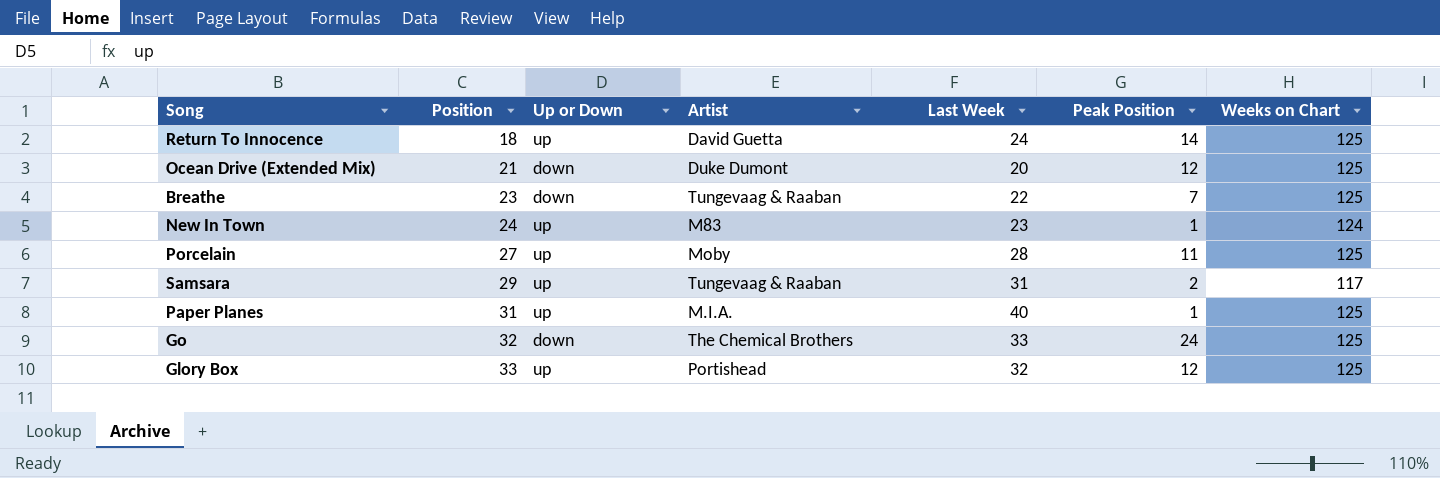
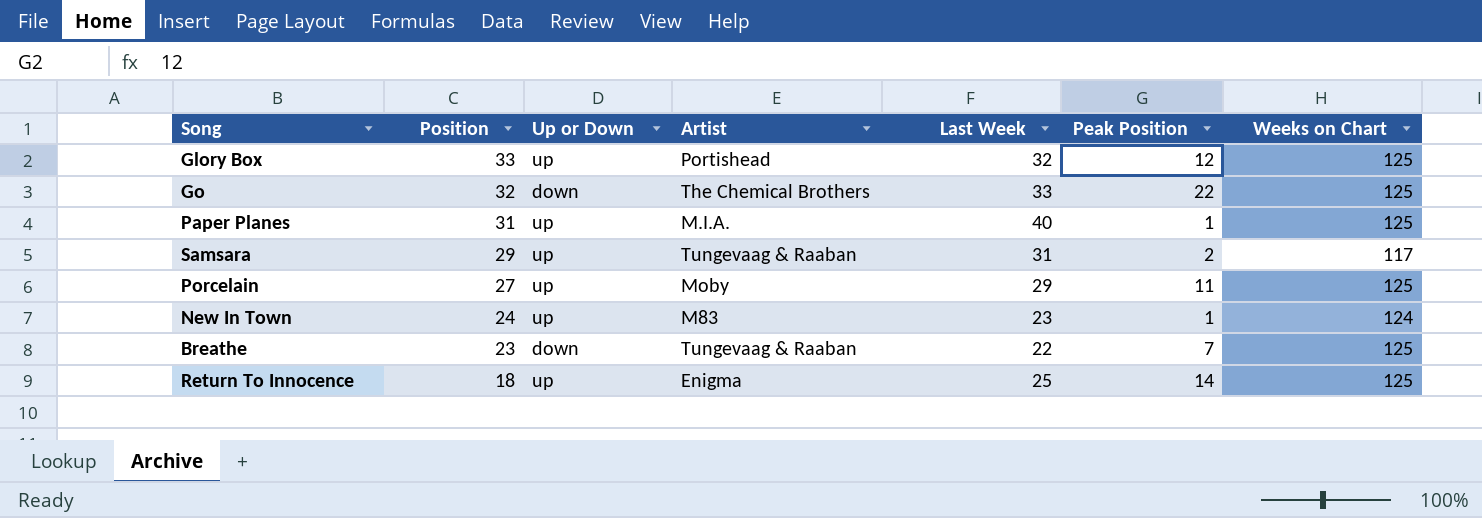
row order: Position ascending -> Position descending
row Ocean Drive (Extended Mix): 21 | down | Duke Dumont | 20 | 12 | 125 -> none
Go | Peak Position: 24 -> 22
Porcelain | Last Week: 28 -> 29
Return To Innocence | Artist: David Guetta -> Enigma
Return To Innocence | Last Week: 24 -> 25

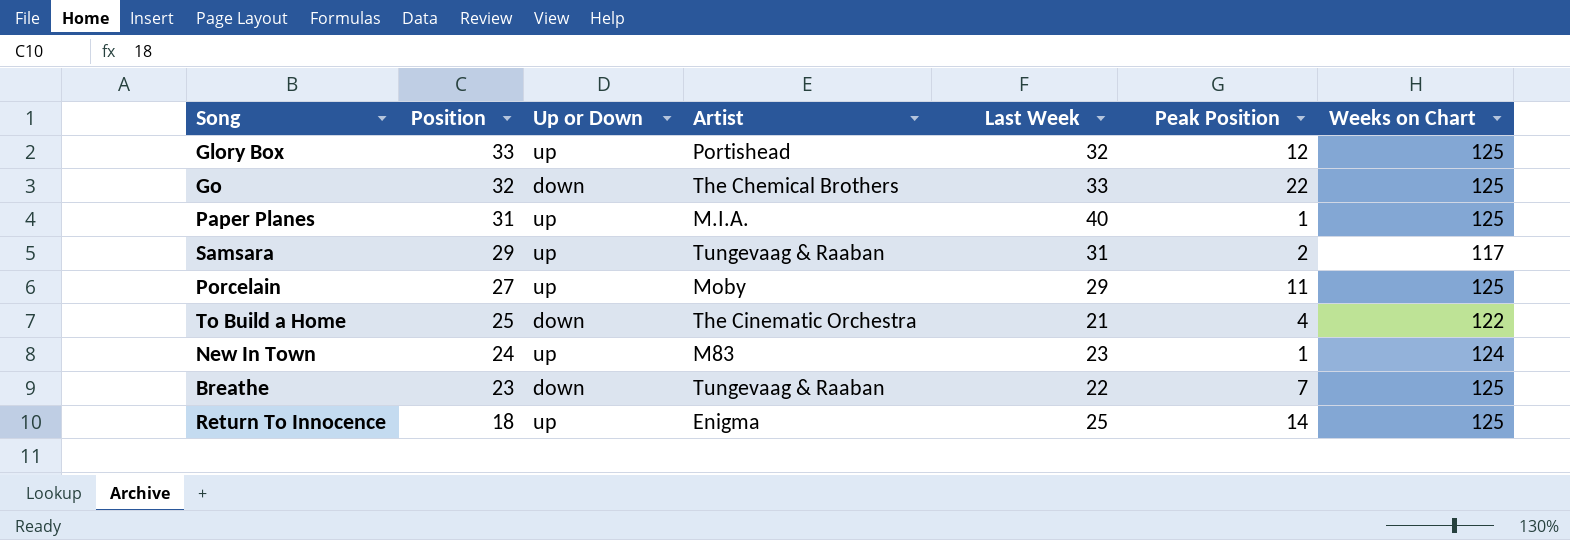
row To Build a Home: none -> 25 | down | The Cinematic Orchestra | 21 | 4 | 122

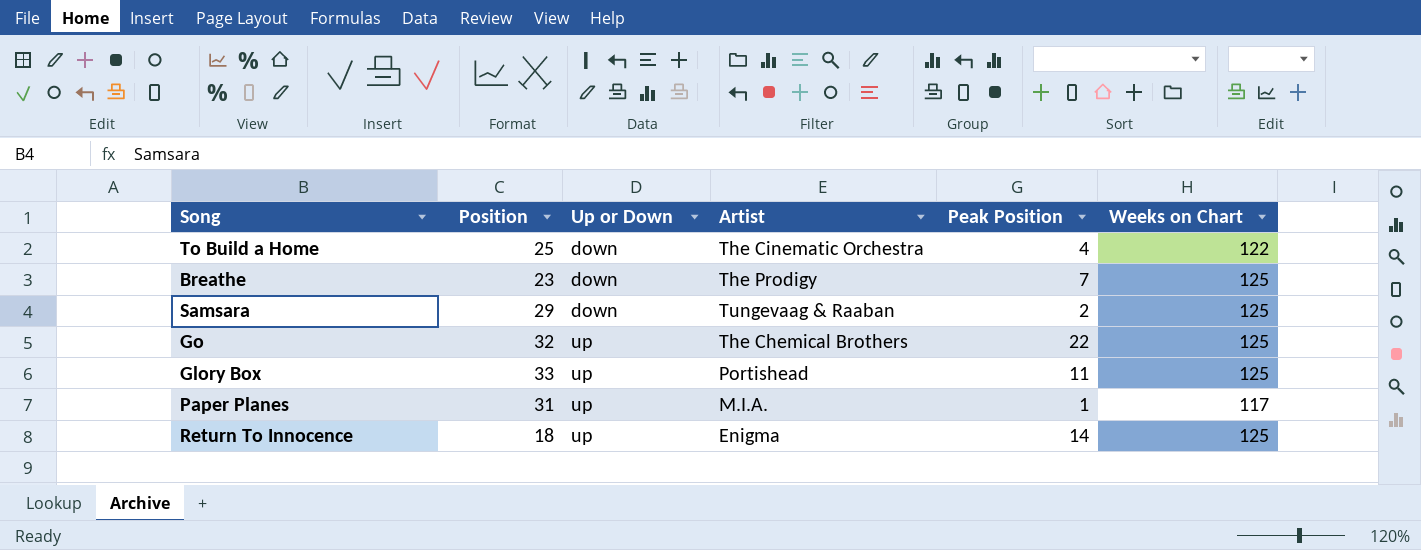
row order: Position descending -> Up or Down ascending
column Last Week | position: 5 -> none
row Porcelain: 27 | up | Moby | 29 | 11 | 125 -> none
row New In Town: 24 | up | M83 | 23 | 1 | 124 -> none
Breathe | Artist: Tungevaag & Raaban -> The Prodigy
Samsara | Up or Down: up -> down
Samsara | Weeks on Chart: 117 -> 125
Go | Up or Down: down -> up
Glory Box | Peak Position: 12 -> 11
Paper Planes | Weeks on Chart: 125 -> 117

